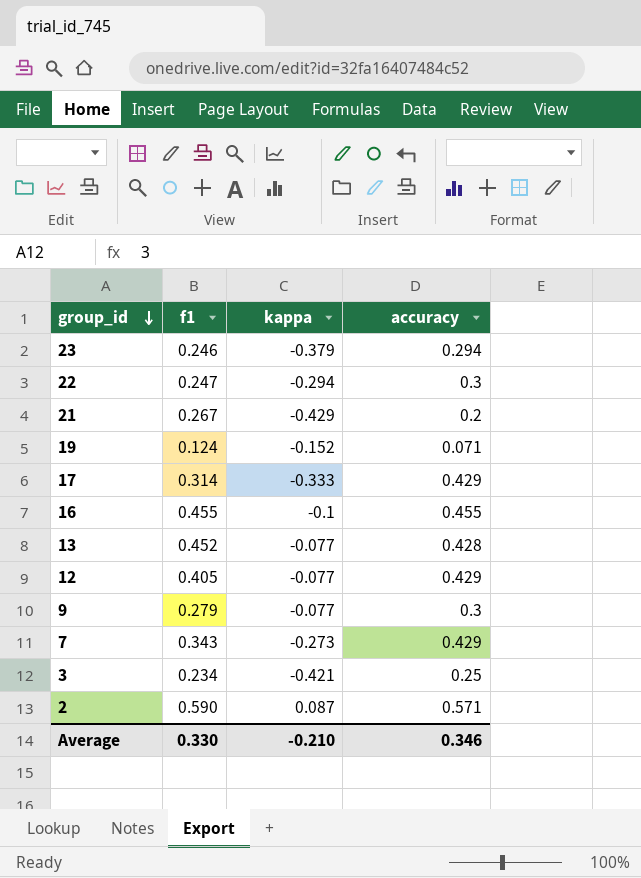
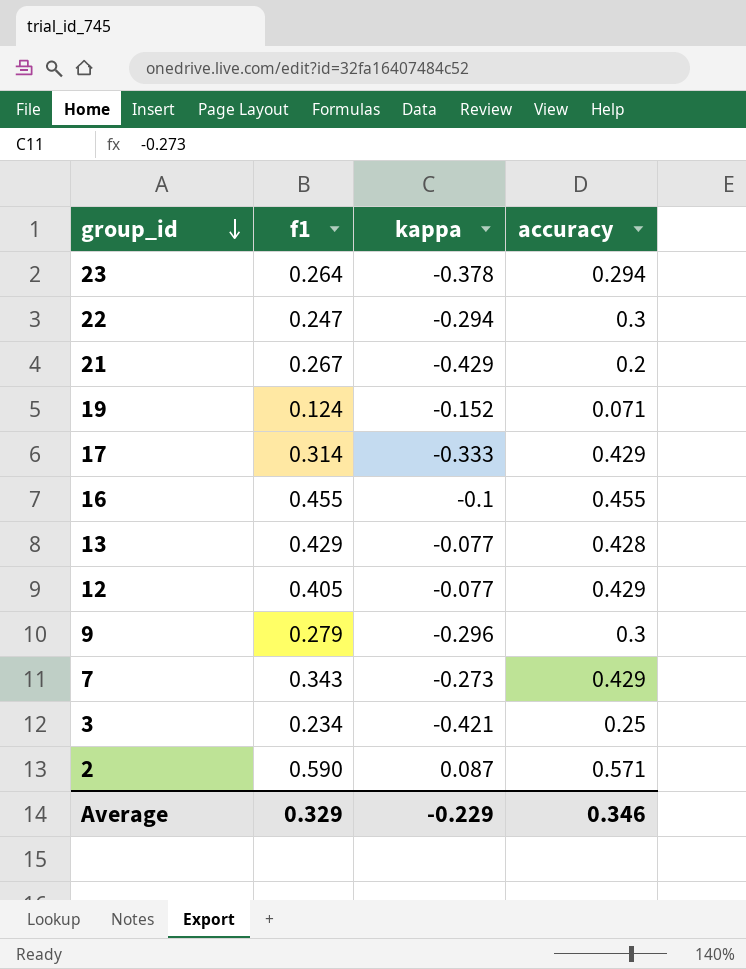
23 | f1: 0.246 -> 0.264
23 | kappa: -0.379 -> -0.378
13 | f1: 0.452 -> 0.429
9 | kappa: -0.077 -> -0.296
Average | f1: 0.330 -> 0.329
Average | kappa: -0.210 -> -0.229

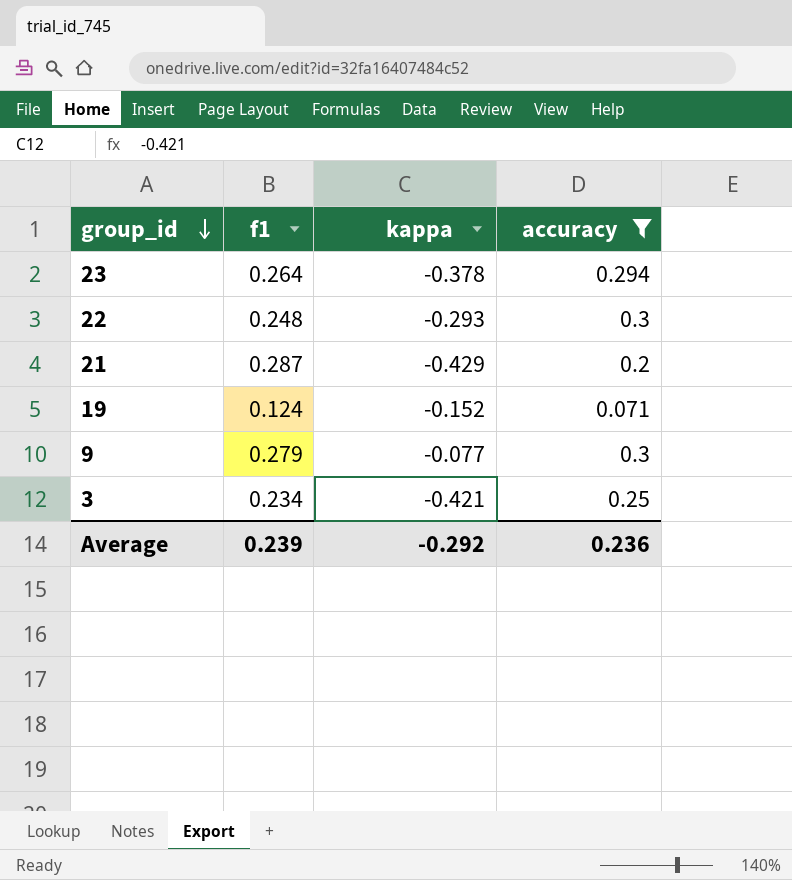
filter: none -> accuracy <= 0.3
22 | f1: 0.247 -> 0.248
22 | kappa: -0.294 -> -0.293
21 | f1: 0.267 -> 0.287
9 | kappa: -0.296 -> -0.077
Average | f1: 0.329 -> 0.239
Average | kappa: -0.229 -> -0.292
Average | accuracy: 0.346 -> 0.236

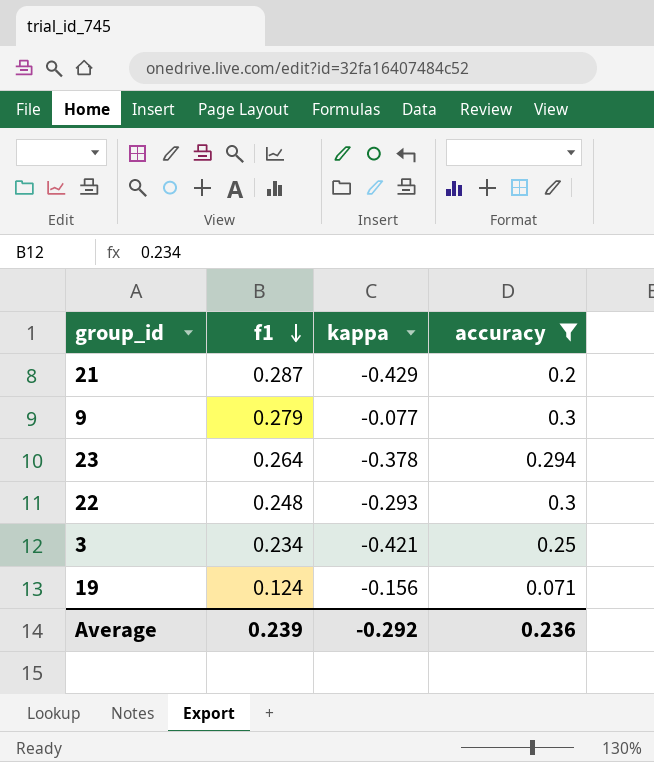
row order: group_id descending -> f1 descending
19 | kappa: -0.152 -> -0.156

